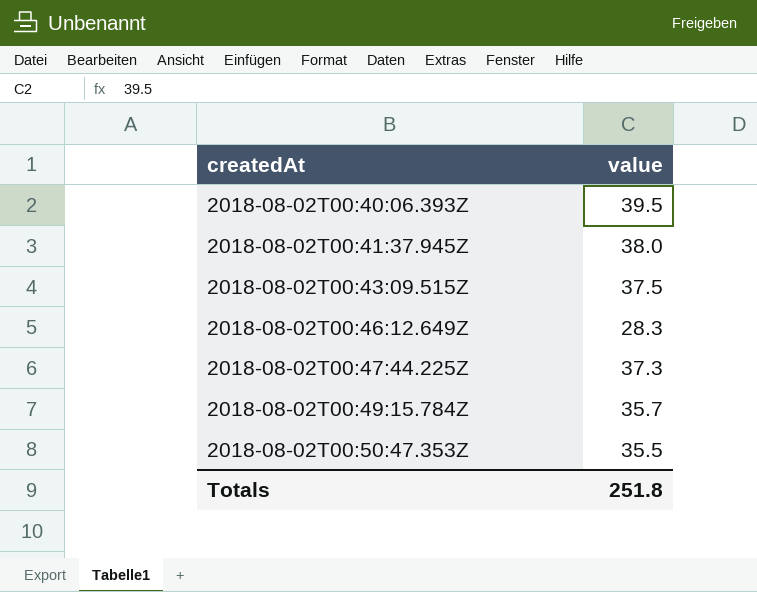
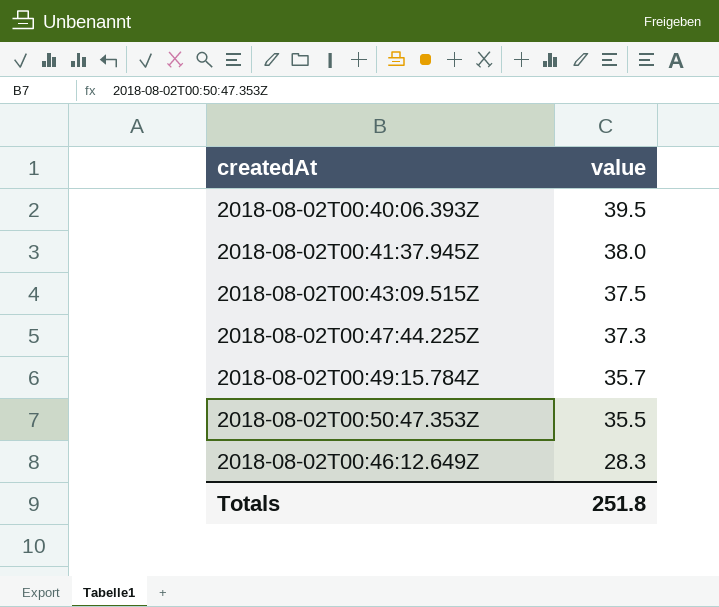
row order: createdAt ascending -> value descending

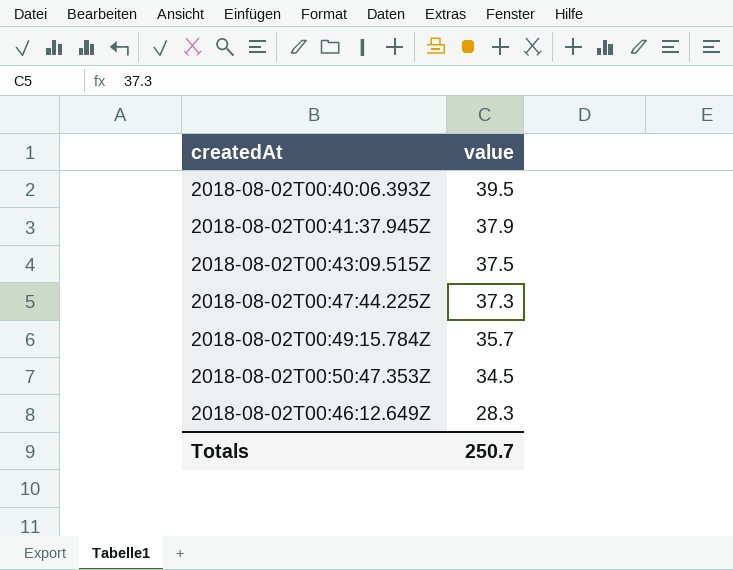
2018-08-02T00:41:37.945Z | value: 38.0 -> 37.9
2018-08-02T00:50:47.353Z | value: 35.5 -> 34.5
Totals | value: 251.8 -> 250.7

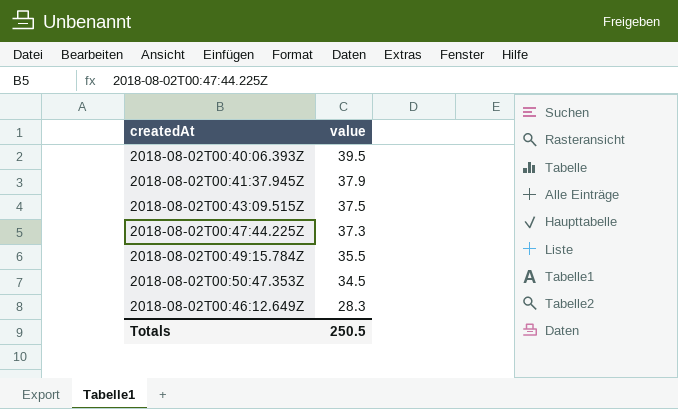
2018-08-02T00:49:15.784Z | value: 35.7 -> 35.5
Totals | value: 250.7 -> 250.5

